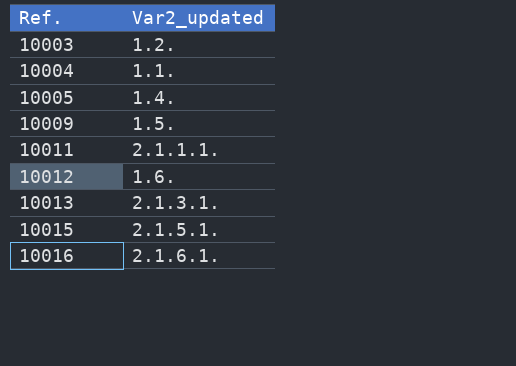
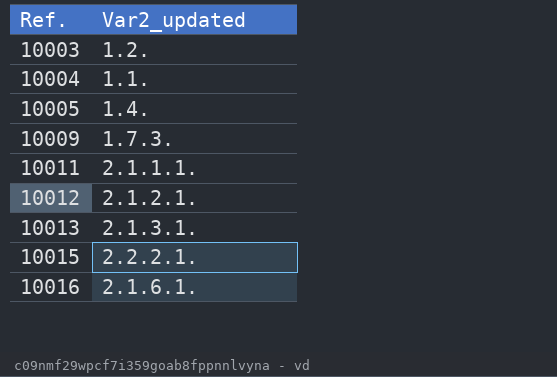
10009 | Var2_updated: 1.5. -> 1.7.3.
10012 | Var2_updated: 1.6. -> 2.1.2.1.
10015 | Var2_updated: 2.1.5.1. -> 2.2.2.1.

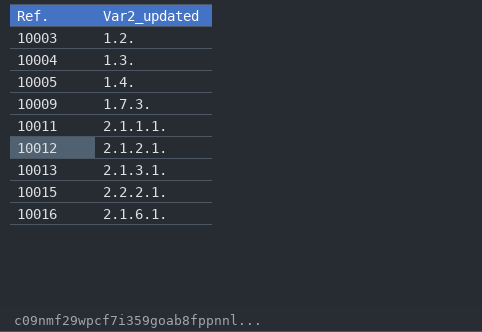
10004 | Var2_updated: 1.1. -> 1.3.

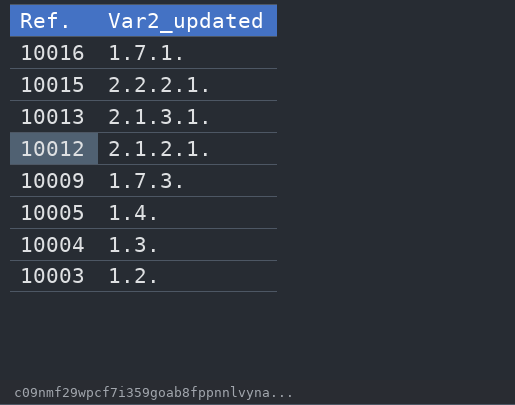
row order: Ref. ascending -> Ref. descending
row 10011: 2.1.1.1. -> none
10016 | Var2_updated: 2.1.6.1. -> 1.7.1.

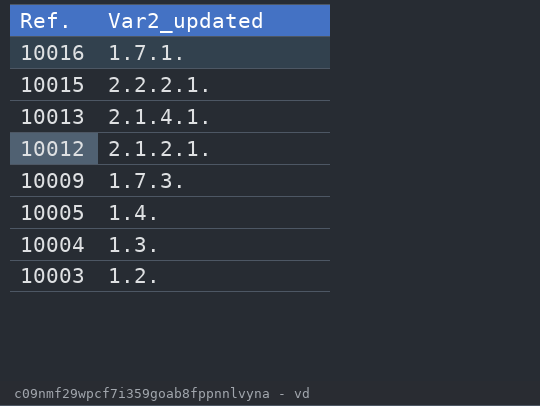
10013 | Var2_updated: 2.1.3.1. -> 2.1.4.1.

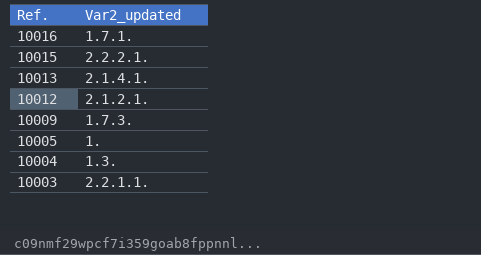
10005 | Var2_updated: 1.4. -> 1.
10003 | Var2_updated: 1.2. -> 2.2.1.1.

